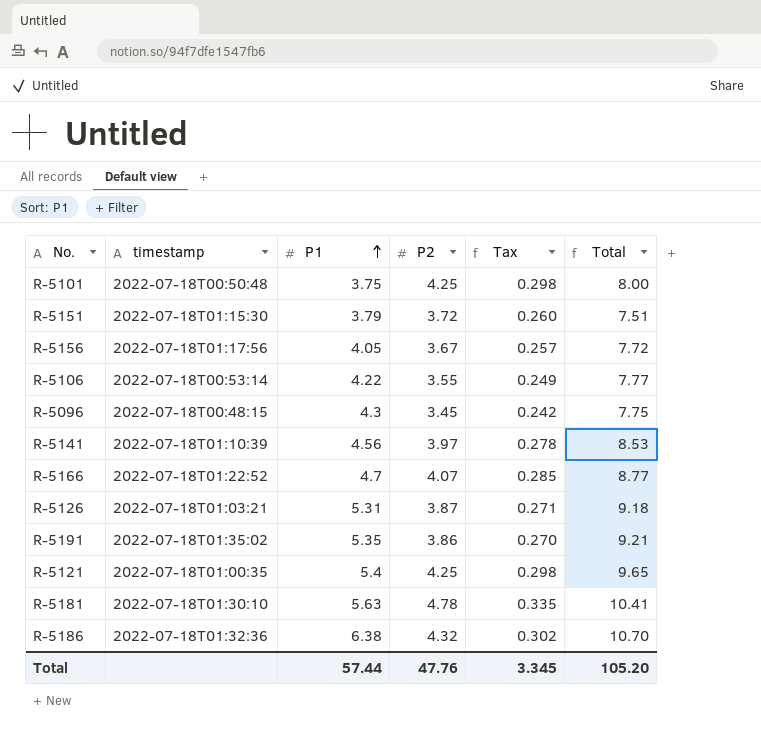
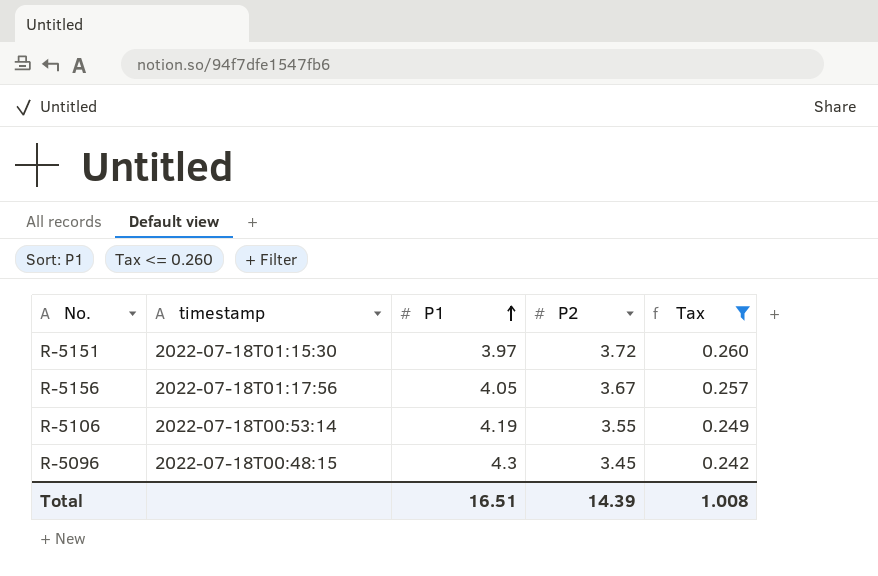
filter: none -> Tax <= 0.260
column Total | formula: [P1] + [P2] -> none
R-5151 | P1: 3.79 -> 3.97
R-5106 | P1: 4.22 -> 4.19
Total | P1: 57.44 -> 16.51
Total | P2: 47.76 -> 14.39
Total | Tax: 3.345 -> 1.008

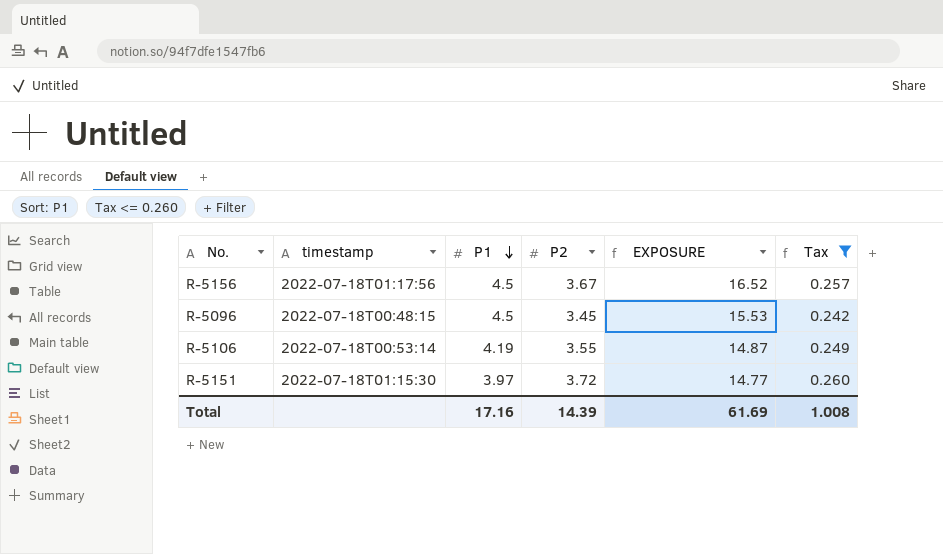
row order: P1 ascending -> P1 descending
column EXPOSURE | formula: none -> [P1] * [P2]
R-5156 | P1: 4.05 -> 4.5
R-5096 | P1: 4.3 -> 4.5
Total | P1: 16.51 -> 17.16

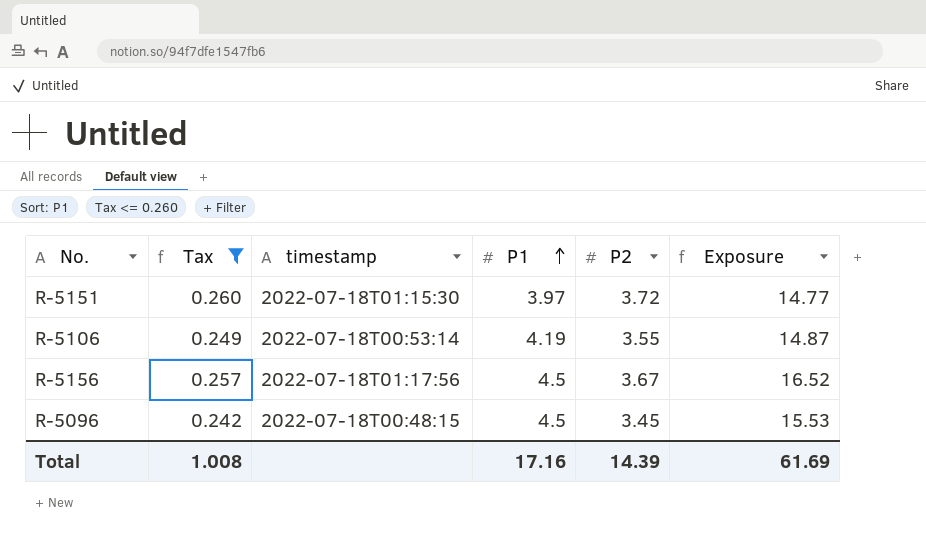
row order: P1 descending -> P1 ascending
column Tax | position: 6 -> 2
column name: EXPOSURE -> Exposure

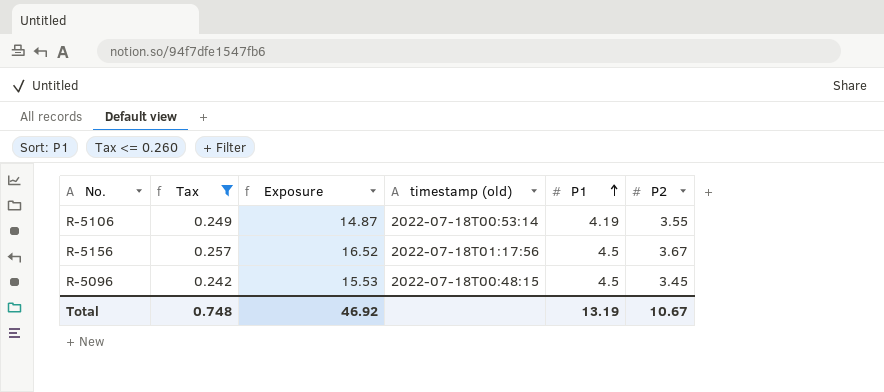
column Exposure | position: 6 -> 3
column name: timestamp -> timestamp (old)
row R-5151: 0.260 | 2022-07-18T01:15:30 | 3.97 | 3.72 | 14.77 -> none
Total | Tax: 1.008 -> 0.748
Total | Exposure: 61.69 -> 46.92
Total | P1: 17.16 -> 13.19
Total | P2: 14.39 -> 10.67

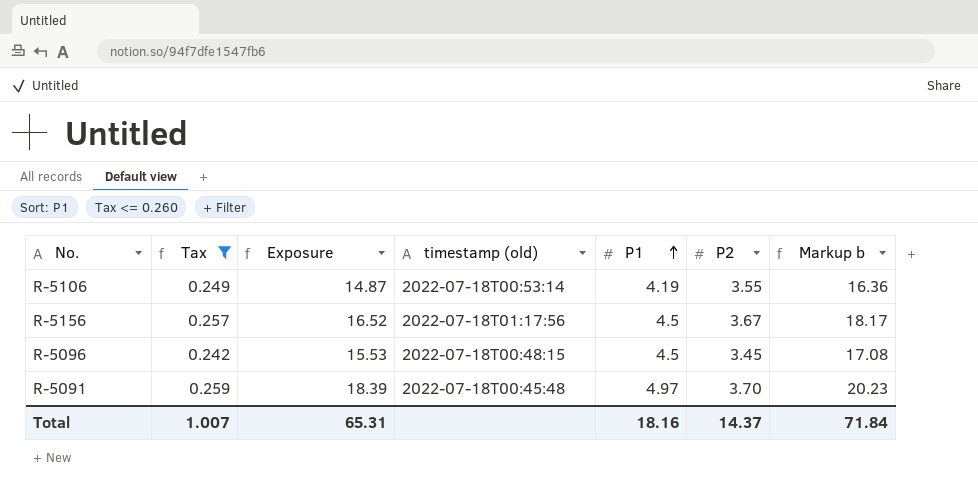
column Markup b | formula: none -> [Exposure] * 1.1
row R-5091: none -> 0.259 | 18.39 | 2022-07-18T00:45:48 | 4.97 | 3.70 | 20.23
Total | Tax: 0.748 -> 1.007
Total | Exposure: 46.92 -> 65.31
Total | P1: 13.19 -> 18.16
Total | P2: 10.67 -> 14.37

